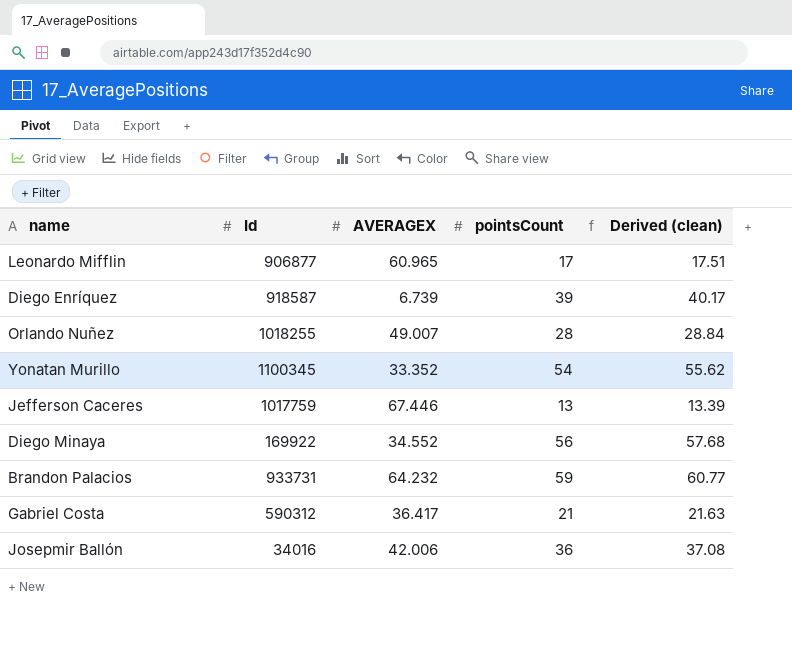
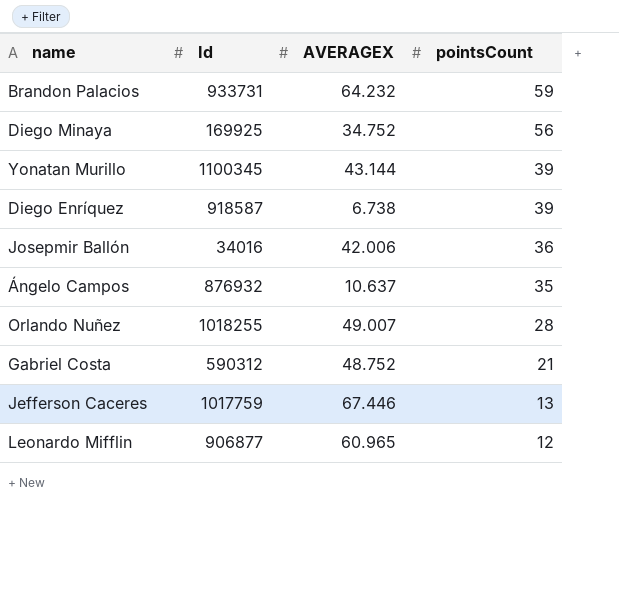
row order: none -> pointsCount descending
column Derived (clean) | formula: [pointsCount] * 1.03 -> none
Diego Minaya | Id: 169922 -> 169925
Diego Minaya | AVERAGEX: 34.552 -> 34.752
Yonatan Murillo | AVERAGEX: 33.352 -> 43.144
Yonatan Murillo | pointsCount: 54 -> 39
Diego Enríquez | AVERAGEX: 6.739 -> 6.738
row Ángelo Campos: none -> 876932 | 10.637 | 35
Gabriel Costa | AVERAGEX: 36.417 -> 48.752
Leonardo Mifflin | pointsCount: 17 -> 12

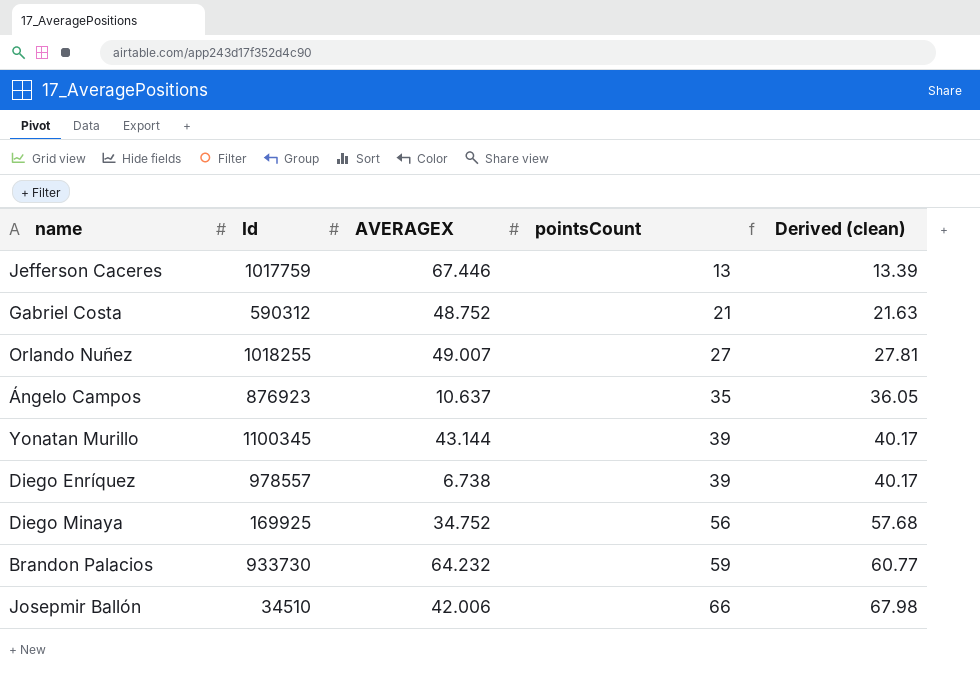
row order: pointsCount descending -> pointsCount ascending
column Derived (clean) | formula: none -> [pointsCount] * 1.03
row Leonardo Mifflin: 906877 | 60.965 | 12 -> none
Orlando Nuñez | pointsCount: 28 -> 27
Ángelo Campos | Id: 876932 -> 876923
Diego Enríquez | Id: 918587 -> 978557
Brandon Palacios | Id: 933731 -> 933730
Josepmir Ballón | Id: 34016 -> 34510
Josepmir Ballón | pointsCount: 36 -> 66

